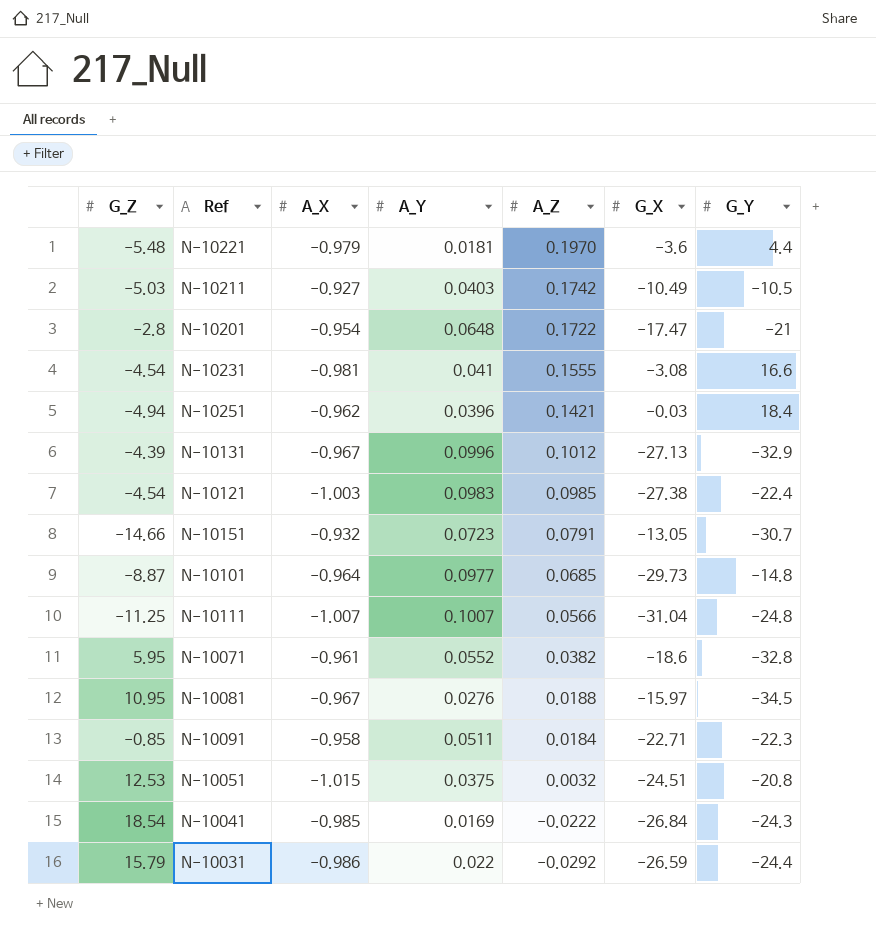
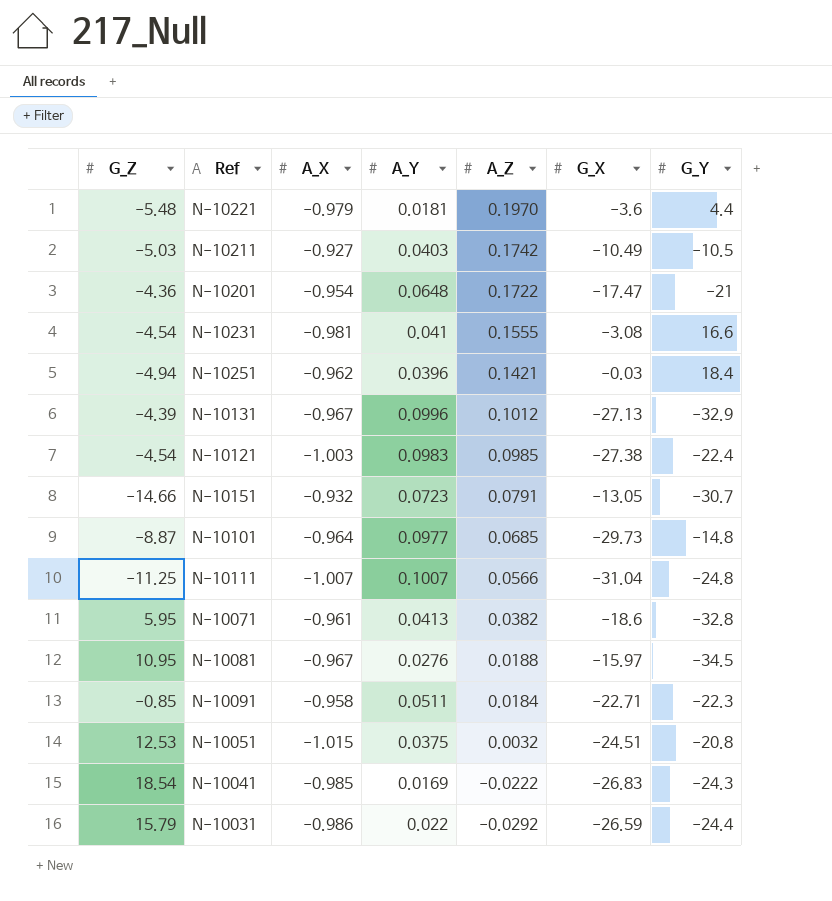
N-10201 | G_Z: -2.8 -> -4.36
N-10071 | A_Y: 0.0552 -> 0.0413
N-10041 | G_X: -26.84 -> -26.83

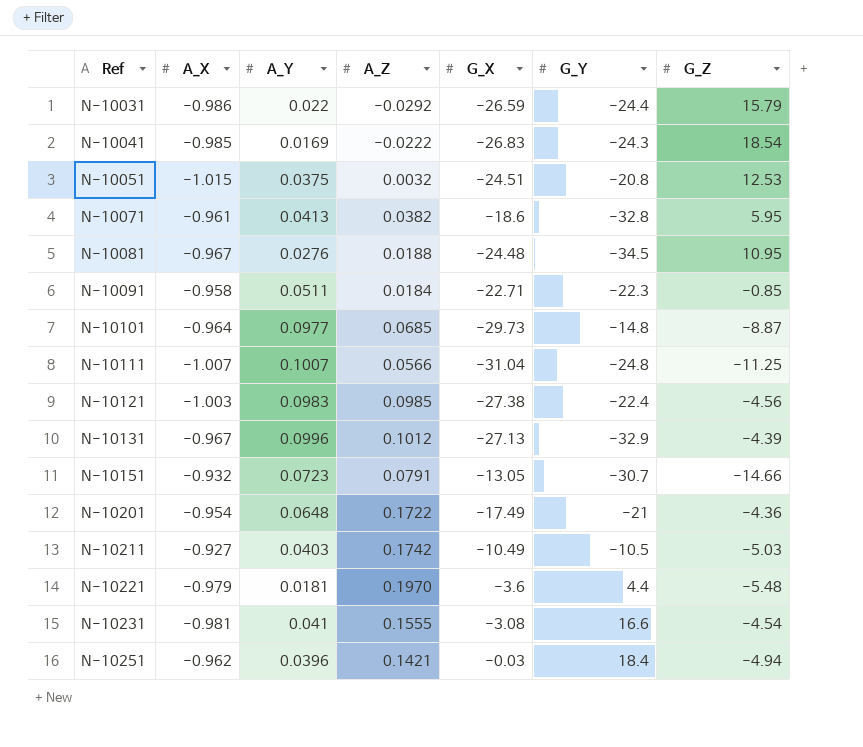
row order: A_Z descending -> Ref ascending
column G_Z | position: 1 -> 7
N-10081 | G_X: -15.97 -> -24.48
N-10121 | G_Z: -4.54 -> -4.56
N-10201 | G_X: -17.47 -> -17.49

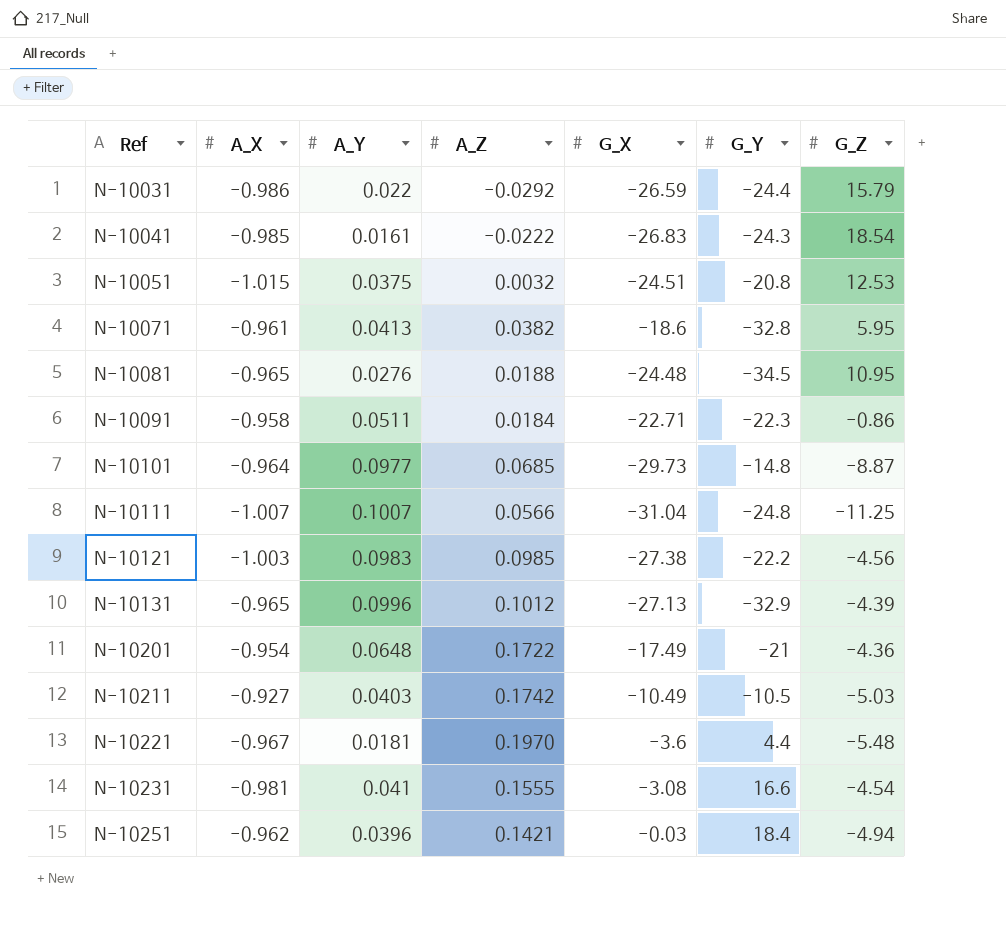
row N-10151: -0.932 | 0.0723 | 0.0791 | -13.05 | -30.7 | -14.66 -> none
N-10041 | A_Y: 0.0169 -> 0.0161
N-10081 | A_X: -0.967 -> -0.965
N-10091 | G_Z: -0.85 -> -0.86
N-10121 | G_Y: -22.4 -> -22.2
N-10131 | A_X: -0.967 -> -0.965
N-10221 | A_X: -0.979 -> -0.967

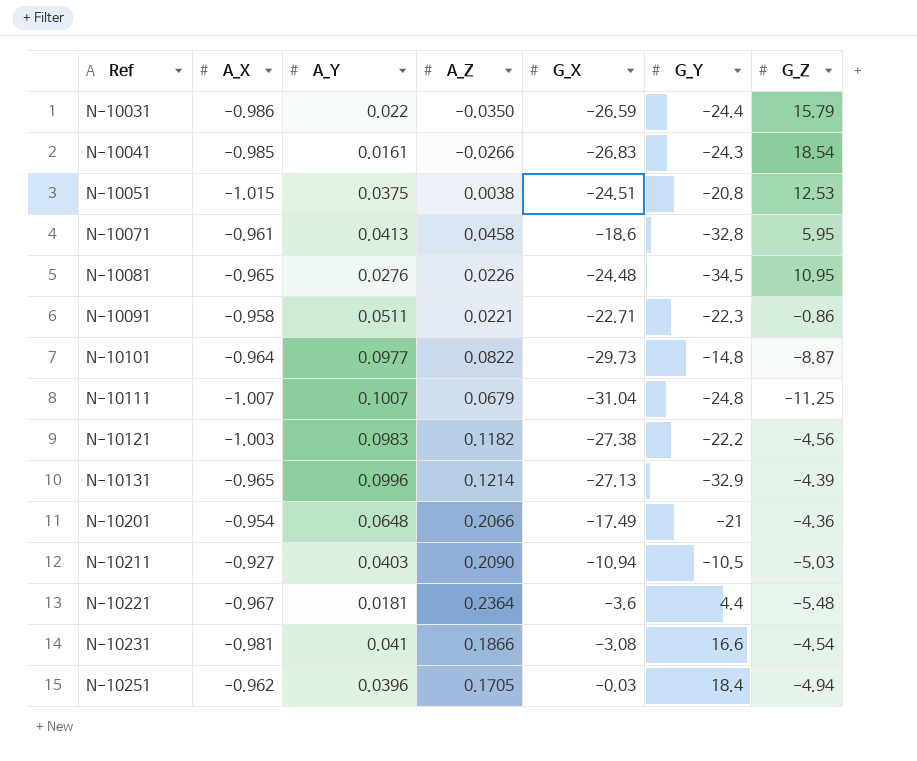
N-10031 | A_Z: -0.0292 -> -0.0350
N-10041 | A_Z: -0.0222 -> -0.0266
N-10051 | A_Z: 0.0032 -> 0.0038
N-10071 | A_Z: 0.0382 -> 0.0458
N-10081 | A_Z: 0.0188 -> 0.0226
N-10091 | A_Z: 0.0184 -> 0.0221
N-10101 | A_Z: 0.0685 -> 0.0822
N-10111 | A_Z: 0.0566 -> 0.0679
N-10121 | A_Z: 0.0985 -> 0.1182
N-10131 | A_Z: 0.1012 -> 0.1214
N-10201 | A_Z: 0.1722 -> 0.2066
N-10211 | A_Z: 0.1742 -> 0.2090
N-10211 | G_X: -10.49 -> -10.94
N-10221 | A_Z: 0.1970 -> 0.2364
N-10231 | A_Z: 0.1555 -> 0.1866
N-10251 | A_Z: 0.1421 -> 0.1705

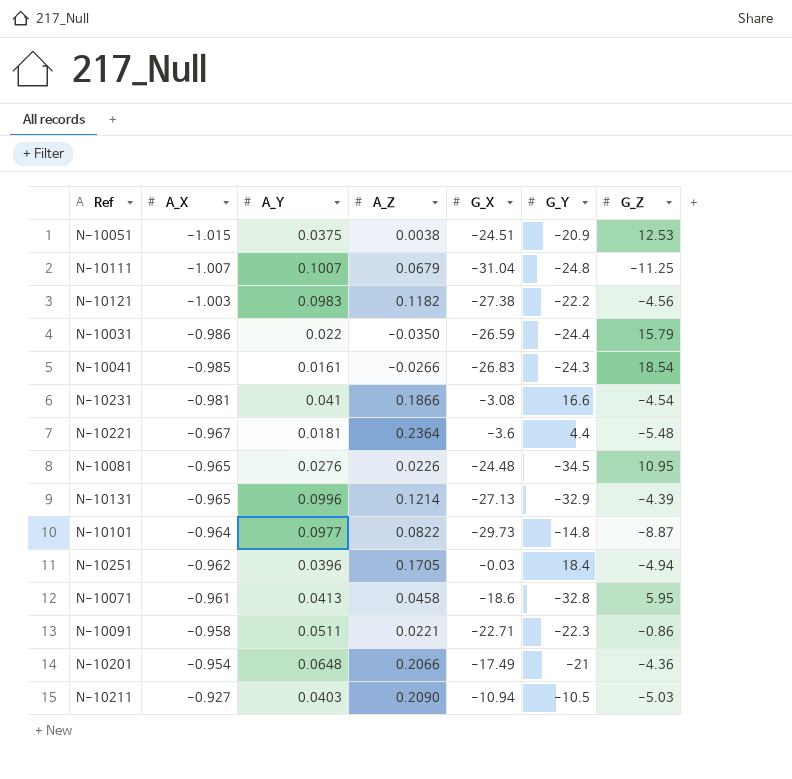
row order: Ref ascending -> A_X ascending
N-10051 | G_Y: -20.8 -> -20.9

